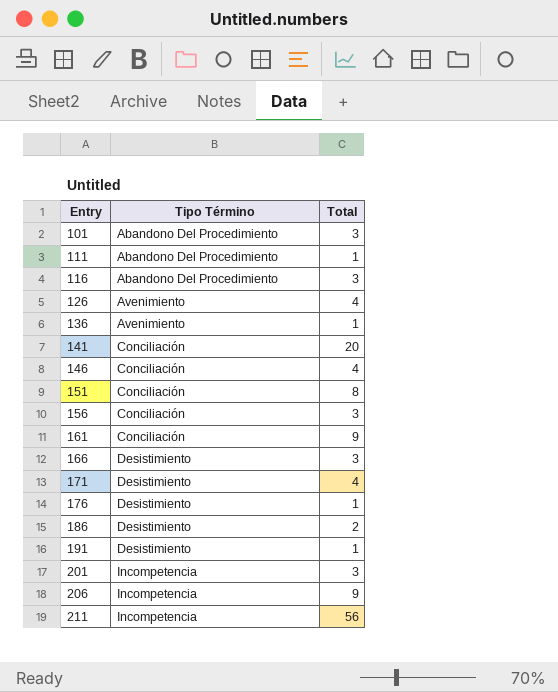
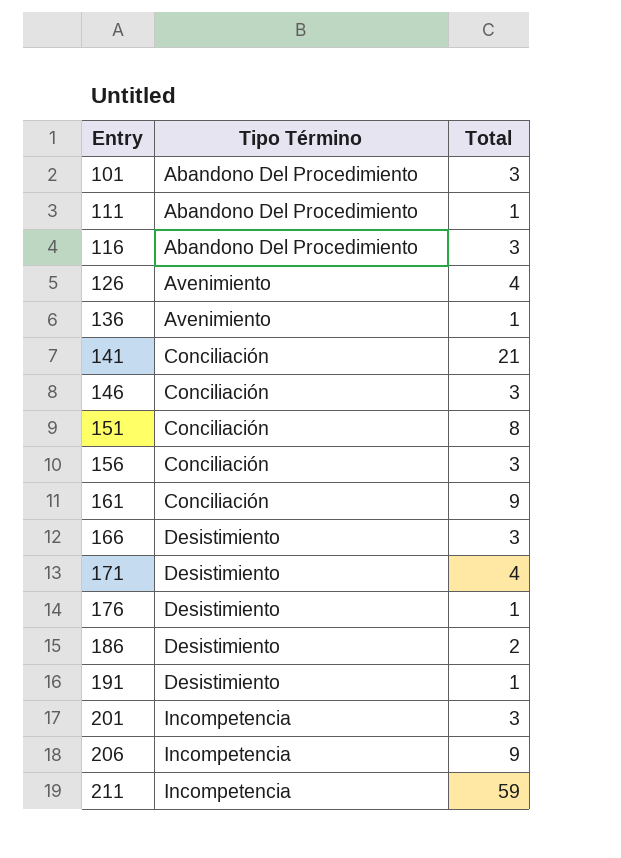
141 | Total: 20 -> 21
146 | Total: 4 -> 3
211 | Total: 56 -> 59

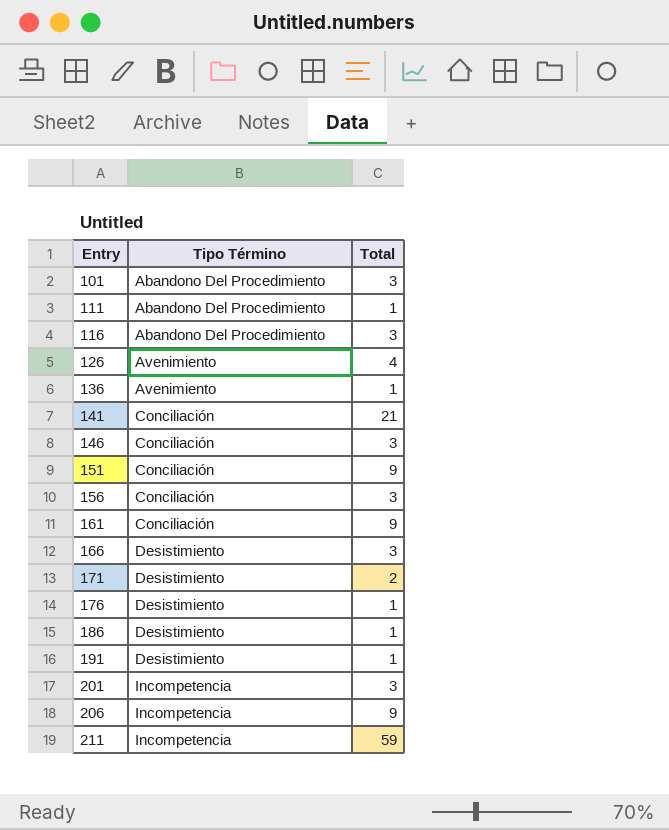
151 | Total: 8 -> 9
171 | Total: 4 -> 2
186 | Total: 2 -> 1

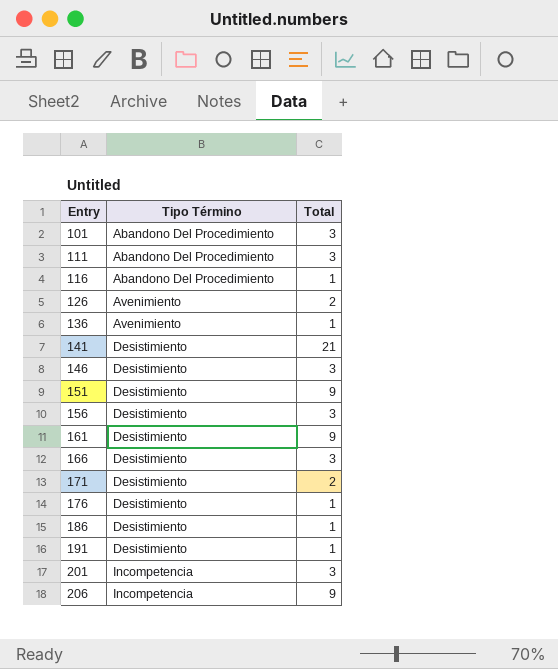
row 211: Incompetencia | 59 -> none
111 | Total: 1 -> 3
116 | Total: 3 -> 1
126 | Total: 4 -> 2
141 | Tipo Término: Conciliación -> Desistimiento
146 | Tipo Término: Conciliación -> Desistimiento
151 | Tipo Término: Conciliación -> Desistimiento
156 | Tipo Término: Conciliación -> Desistimiento
161 | Tipo Término: Conciliación -> Desistimiento

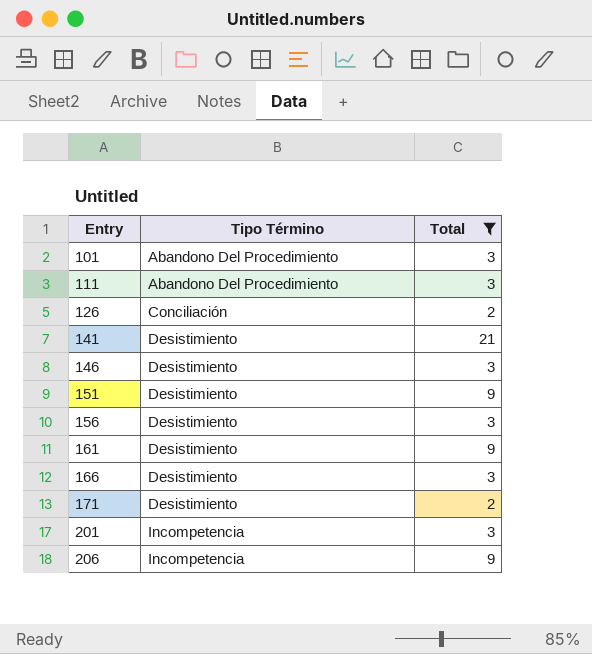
filter: none -> Total != 1
126 | Tipo Término: Avenimiento -> Conciliación

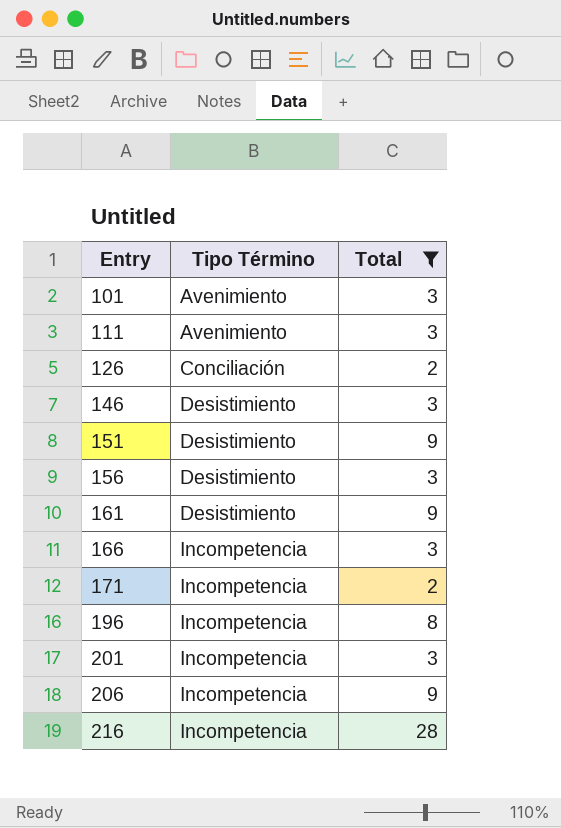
row 141: Desistimiento | 21 -> none
101 | Tipo Término: Abandono Del Procedimiento -> Avenimiento
111 | Tipo Término: Abandono Del Procedimiento -> Avenimiento
166 | Tipo Término: Desistimiento -> Incompetencia
171 | Tipo Término: Desistimiento -> Incompetencia
row 196: none -> Incompetencia | 8
row 216: none -> Incompetencia | 28

